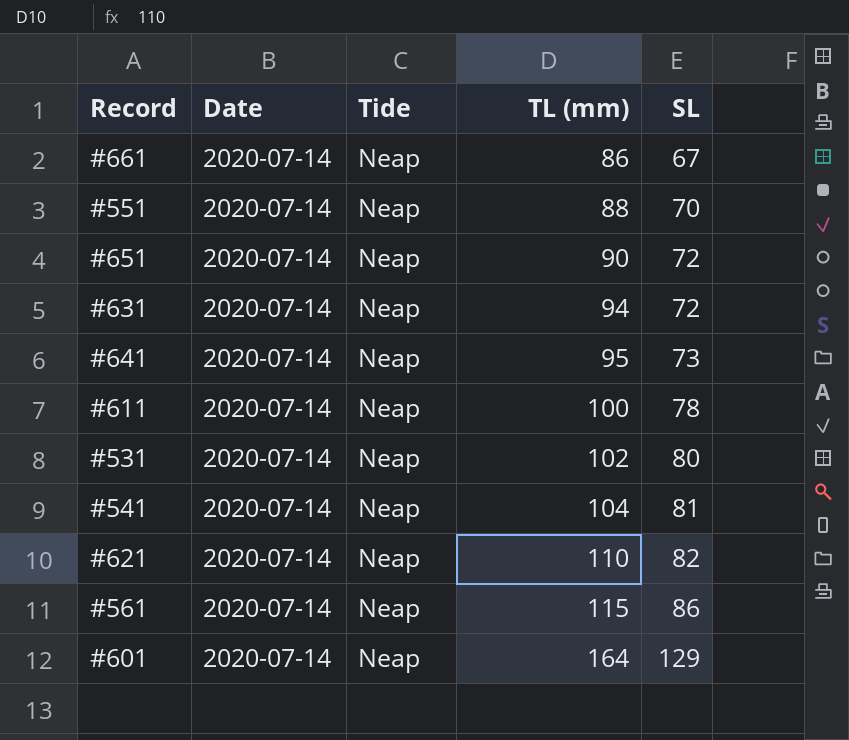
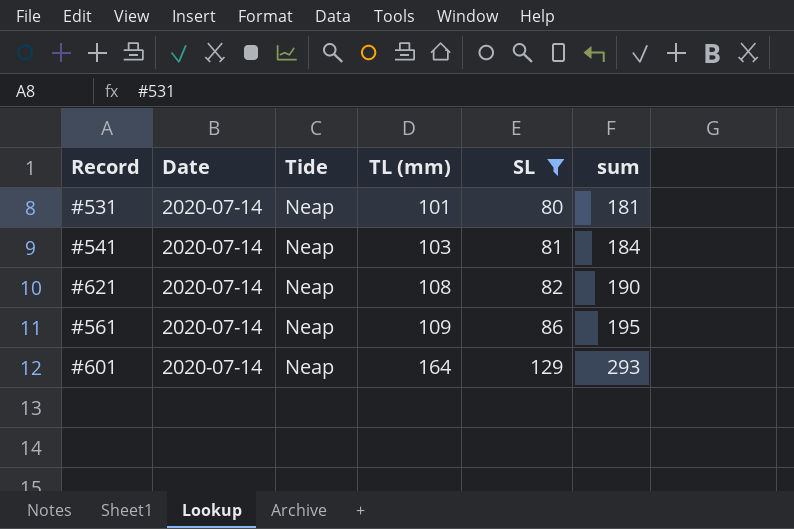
filter: none -> SL >= 80
column sum | formula: none -> [TL (mm)] + [SL]
#531 | TL (mm): 102 -> 101
#541 | TL (mm): 104 -> 103
#621 | TL (mm): 110 -> 108
#561 | TL (mm): 115 -> 109

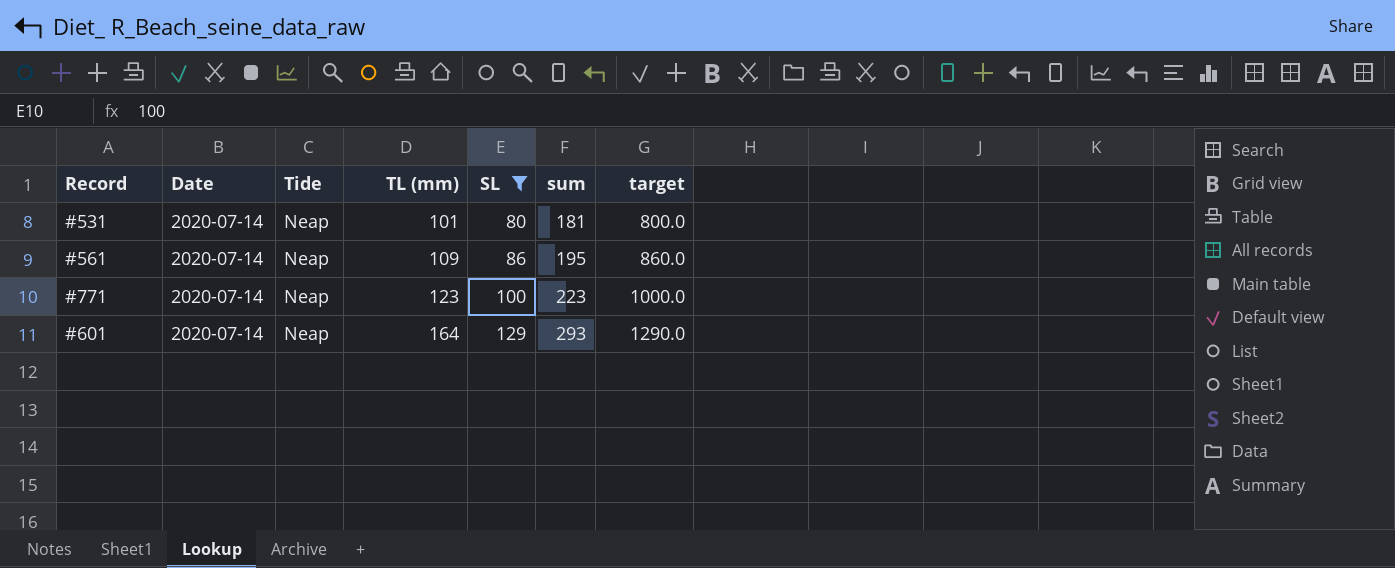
column target | formula: none -> [SL] * 10
row #541: 2020-07-14 | Neap | 103 | 81 | 184 -> none
row #621: 2020-07-14 | Neap | 108 | 82 | 190 -> none
row #771: none -> 2020-07-14 | Neap | 123 | 100 | 223 | 1000.0

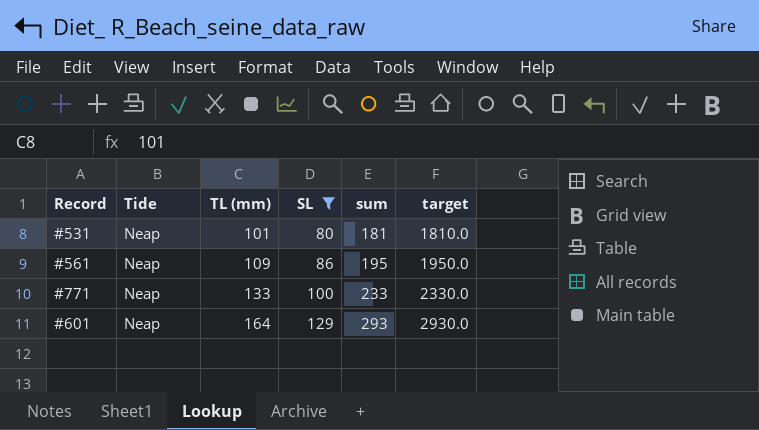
column Date | position: 2 -> none
column target | formula: [SL] * 10 -> [sum] * 10
#771 | TL (mm): 123 -> 133
#771 | sum: 223 -> 233

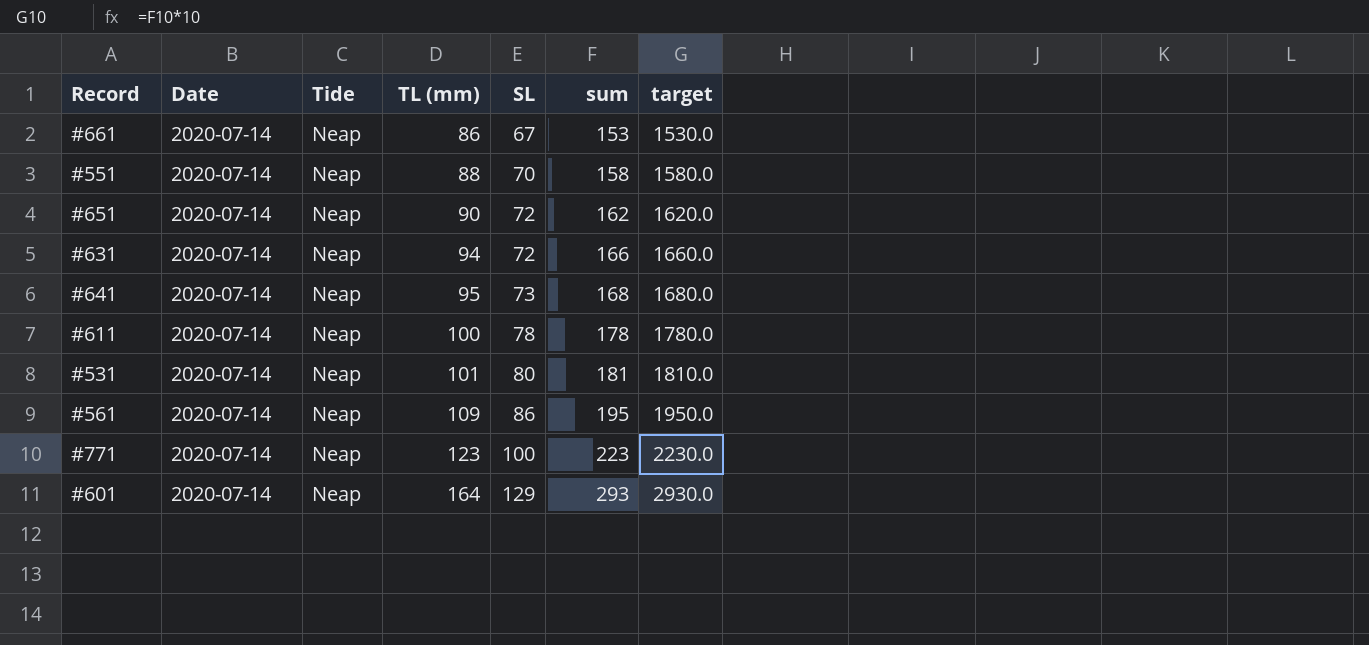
filter: SL >= 80 -> none
column Date | position: none -> 2
#771 | TL (mm): 133 -> 123
#771 | sum: 233 -> 223
#771 | target: 2330.0 -> 2230.0

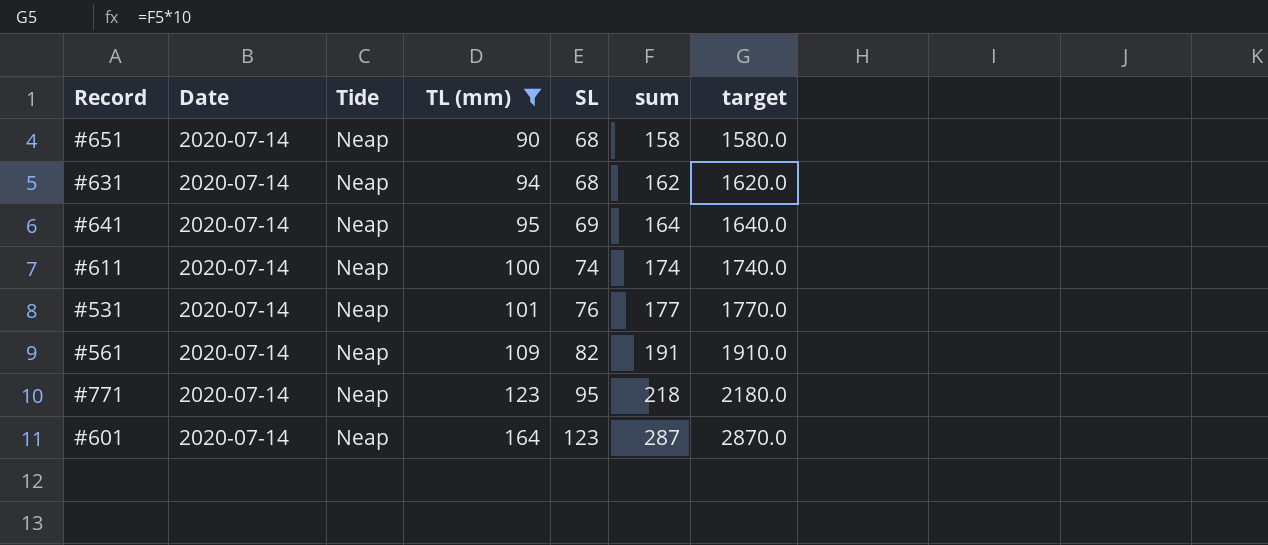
filter: none -> TL (mm) >= 90
#651 | SL: 72 -> 68
#651 | sum: 162 -> 158
#651 | target: 1620.0 -> 1580.0
#631 | SL: 72 -> 68
#631 | sum: 166 -> 162
#631 | target: 1660.0 -> 1620.0
#641 | SL: 73 -> 69
#641 | sum: 168 -> 164
#641 | target: 1680.0 -> 1640.0
#611 | SL: 78 -> 74
#611 | sum: 178 -> 174
#611 | target: 1780.0 -> 1740.0
#531 | SL: 80 -> 76
#531 | sum: 181 -> 177
#531 | target: 1810.0 -> 1770.0
#561 | SL: 86 -> 82
#561 | sum: 195 -> 191
#561 | target: 1950.0 -> 1910.0
#771 | SL: 100 -> 95
#771 | sum: 223 -> 218
#771 | target: 2230.0 -> 2180.0
#601 | SL: 129 -> 123
#601 | sum: 293 -> 287
#601 | target: 2930.0 -> 2870.0

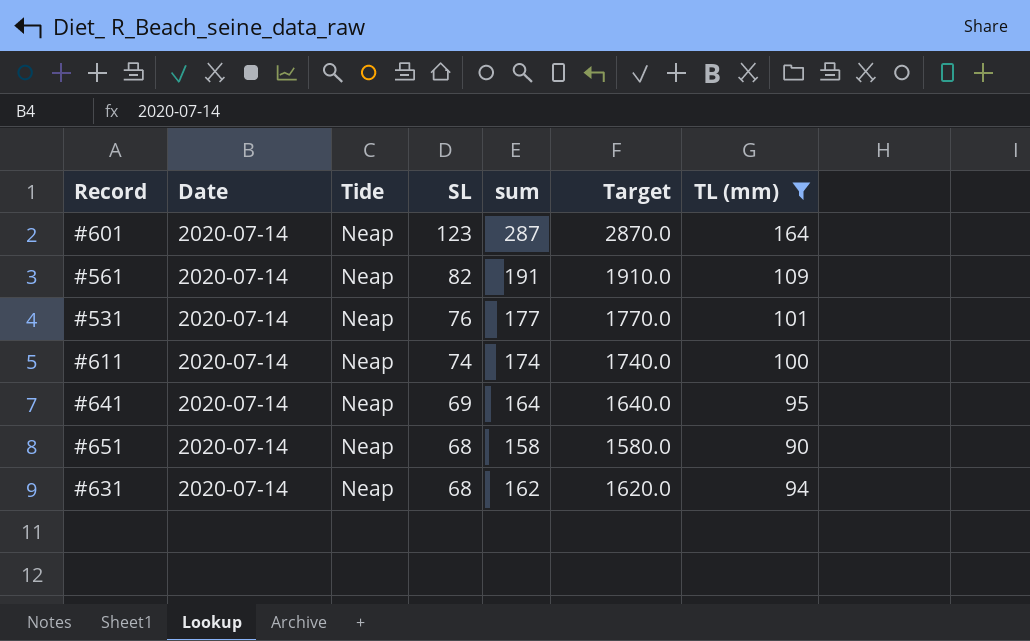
row order: TL (mm) ascending -> SL descending
column name: target -> Target
column TL (mm) | position: 4 -> 7
row #771: 2020-07-14 | Neap | 123 | 95 | 218 | 2180.0 -> none

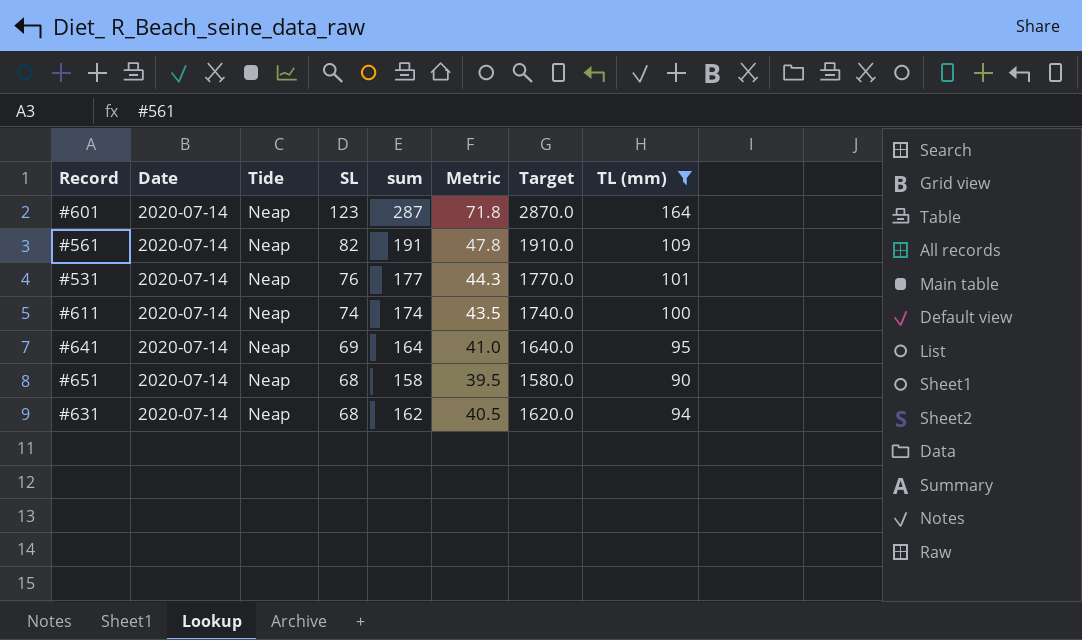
column Metric | formula: none -> [sum] * 0.25

